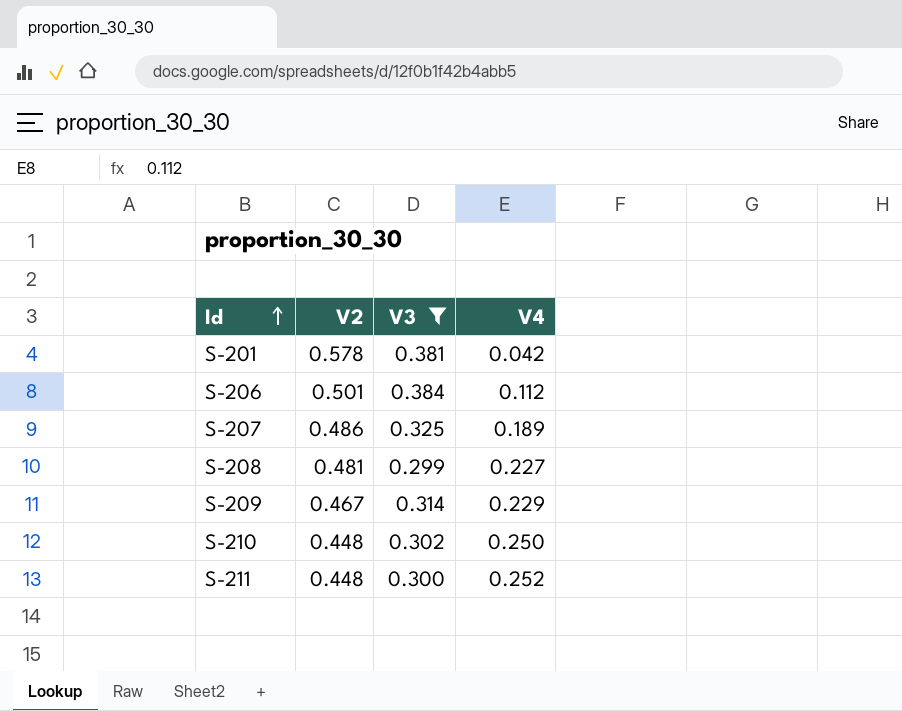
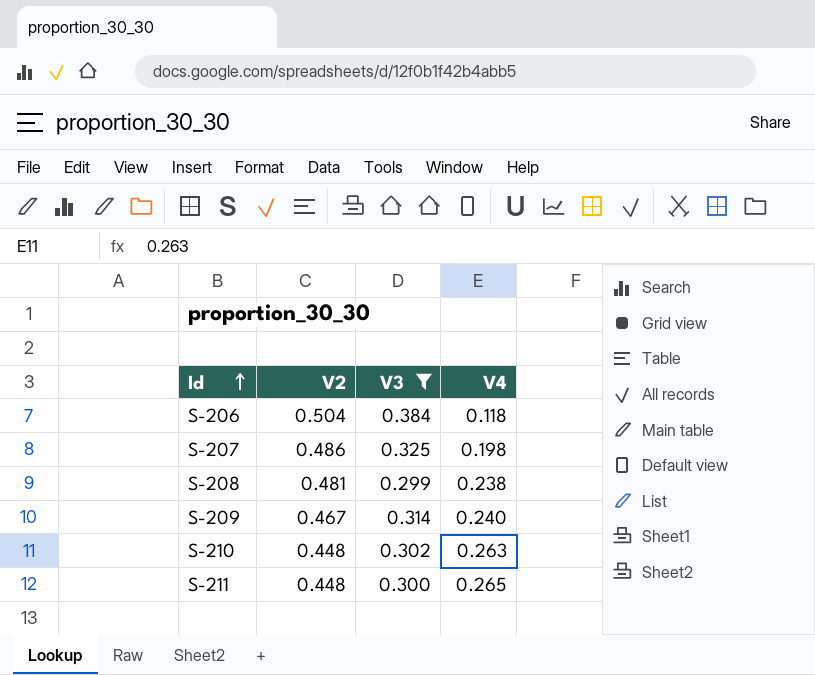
row S-201: 0.578 | 0.381 | 0.042 -> none
S-206 | V2: 0.501 -> 0.504
S-206 | V4: 0.112 -> 0.118
S-207 | V4: 0.189 -> 0.198
S-208 | V4: 0.227 -> 0.238
S-209 | V4: 0.229 -> 0.240
S-210 | V4: 0.250 -> 0.263
S-211 | V4: 0.252 -> 0.265

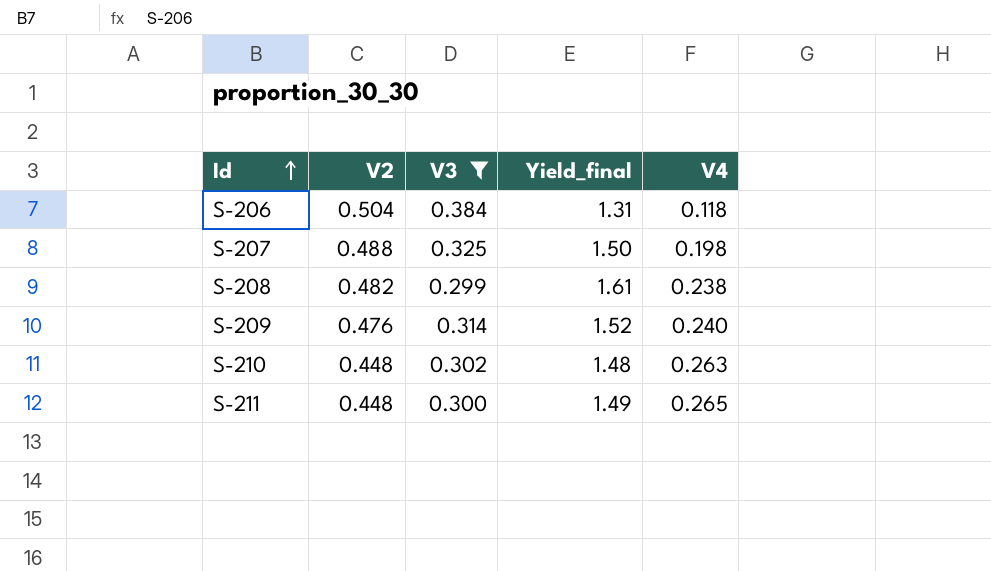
column Yield_final | formula: none -> [V2] / [V3]
S-207 | V2: 0.486 -> 0.488
S-208 | V2: 0.481 -> 0.482
S-209 | V2: 0.467 -> 0.476

